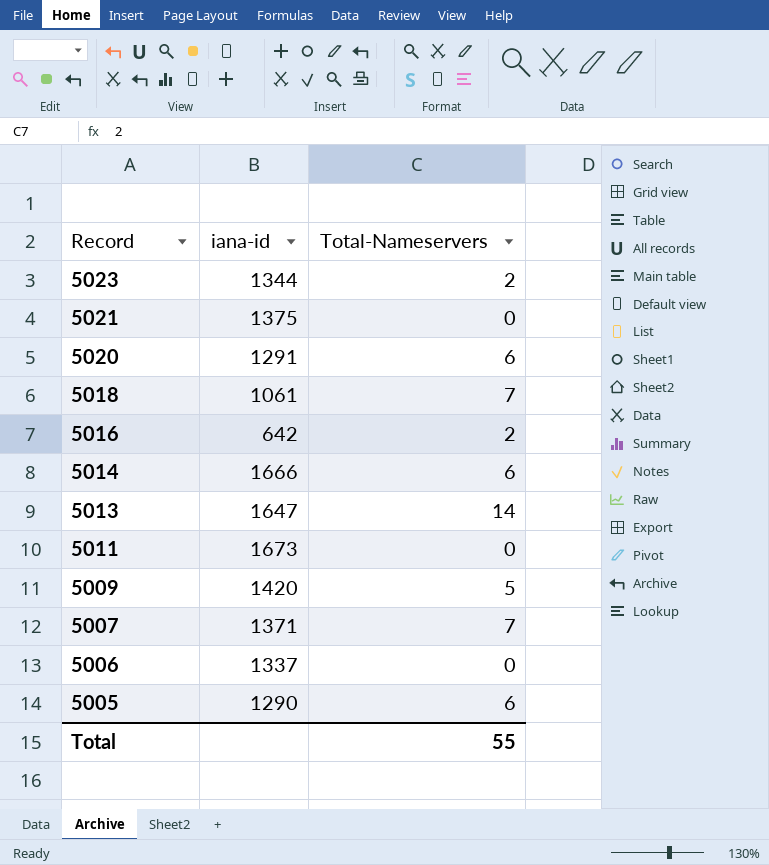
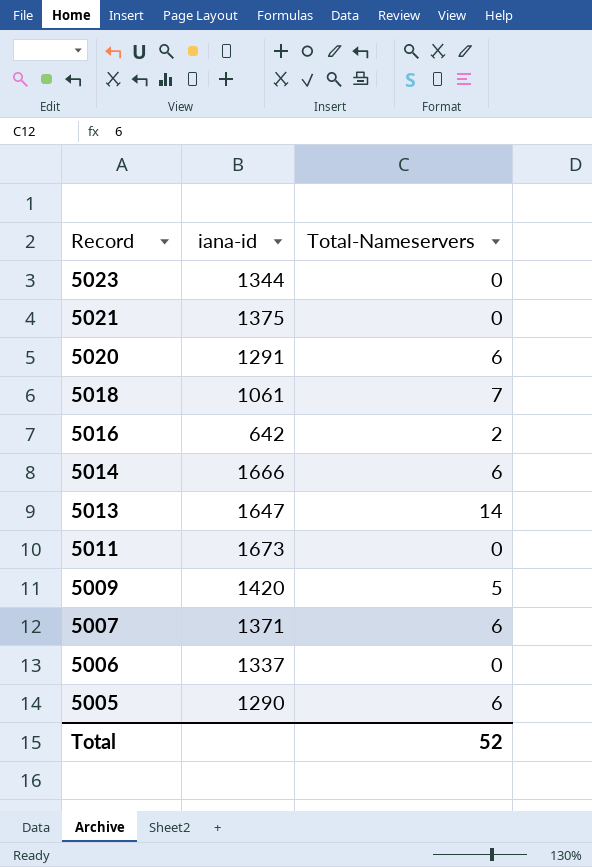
5023 | Total-Nameservers: 2 -> 0
5007 | Total-Nameservers: 7 -> 6
Total | Total-Nameservers: 55 -> 52

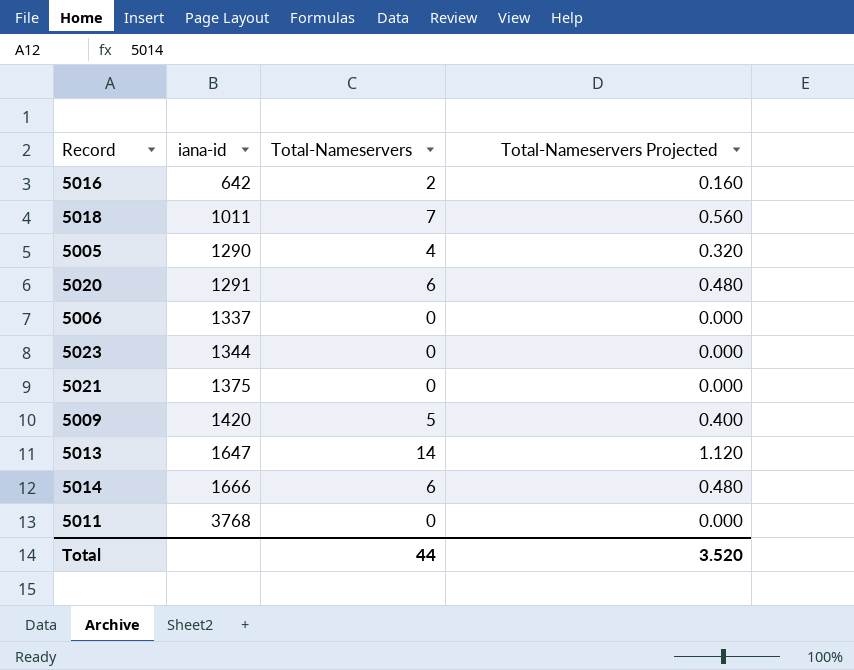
row order: Record descending -> iana-id ascending
column Total-Nameservers Projected | formula: none -> [Total-Nameservers] * 0.08
row 5007: 1371 | 6 -> none
5018 | iana-id: 1061 -> 1011
5005 | Total-Nameservers: 6 -> 4
5011 | iana-id: 1673 -> 3768
Total | Total-Nameservers: 52 -> 44

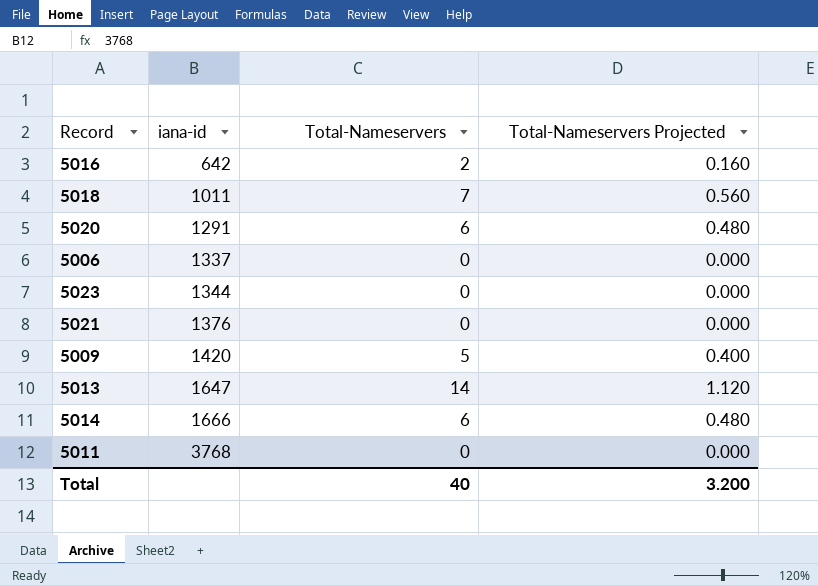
row 5005: 1290 | 4 | 0.320 -> none
5021 | iana-id: 1375 -> 1376
Total | Total-Nameservers: 44 -> 40
Total | Total-Nameservers Projected: 3.520 -> 3.200

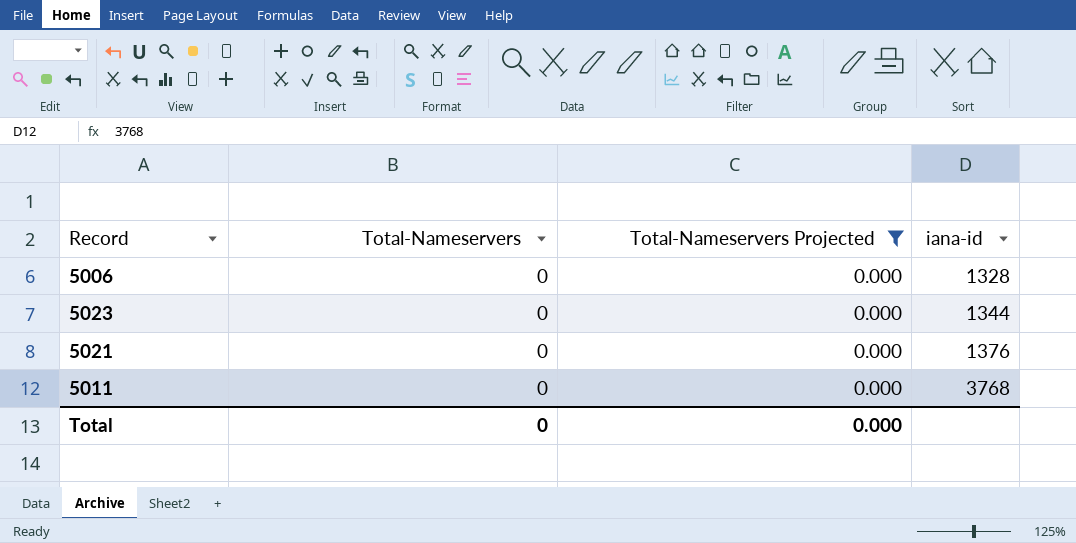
filter: none -> Total-Nameservers Projected = 0.000
column iana-id | position: 2 -> 4
5006 | iana-id: 1337 -> 1328
Total | Total-Nameservers: 40 -> 0
Total | Total-Nameservers Projected: 3.200 -> 0.000

